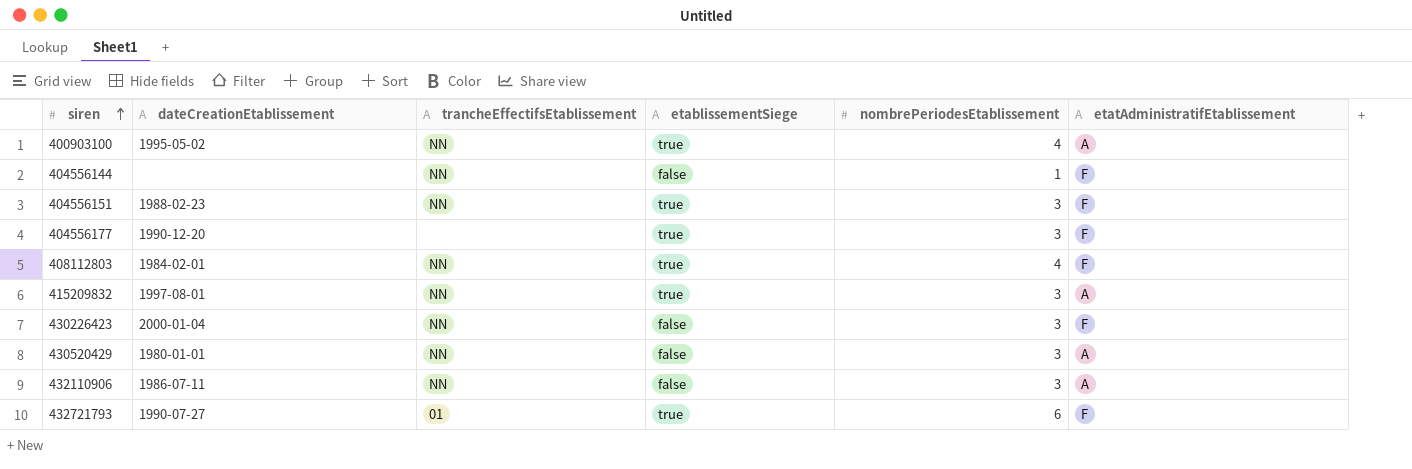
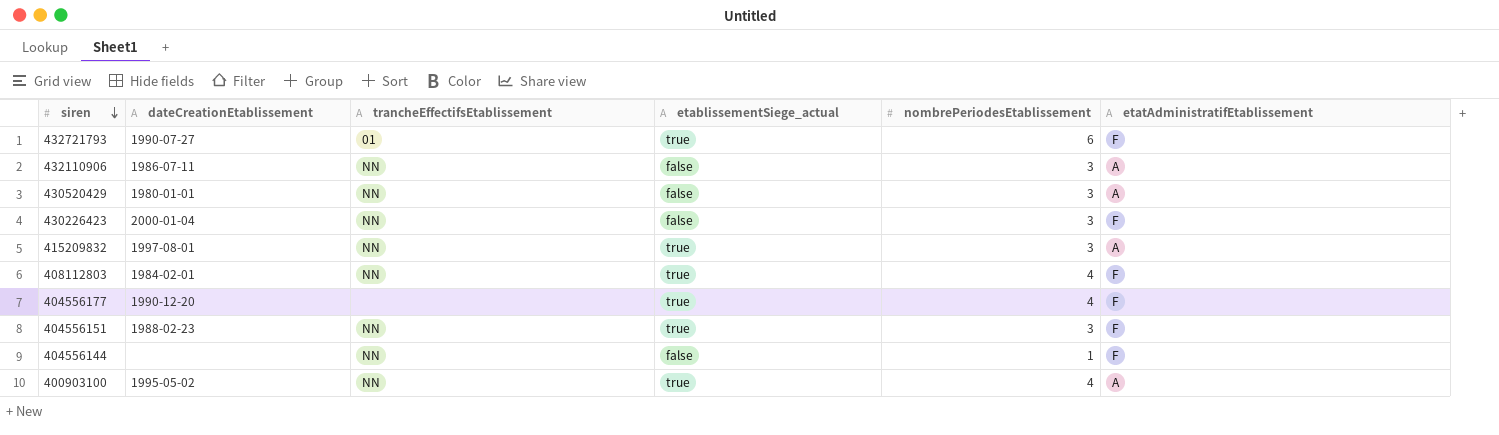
row order: siren ascending -> siren descending
column name: etablissementSiege -> etablissementSiege_actual
404556177 | nombrePeriodesEtablissement: 3 -> 4

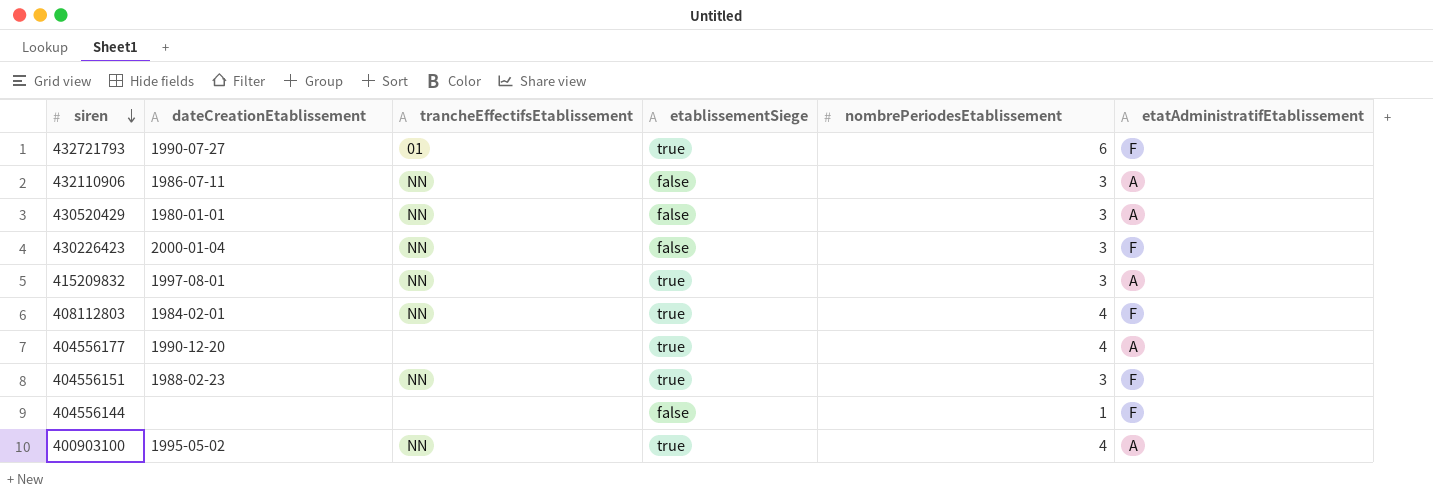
column name: etablissementSiege_actual -> etablissementSiege
404556177 | etatAdministratifEtablissement: F -> A
404556144 | trancheEffectifsEtablissement: NN -> none

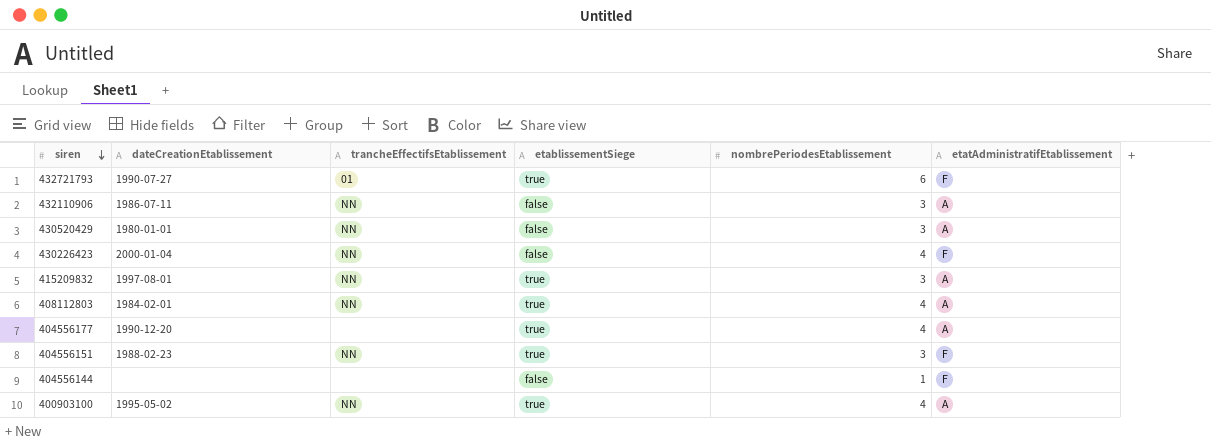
430226423 | nombrePeriodesEtablissement: 3 -> 4
408112803 | etatAdministratifEtablissement: F -> A

